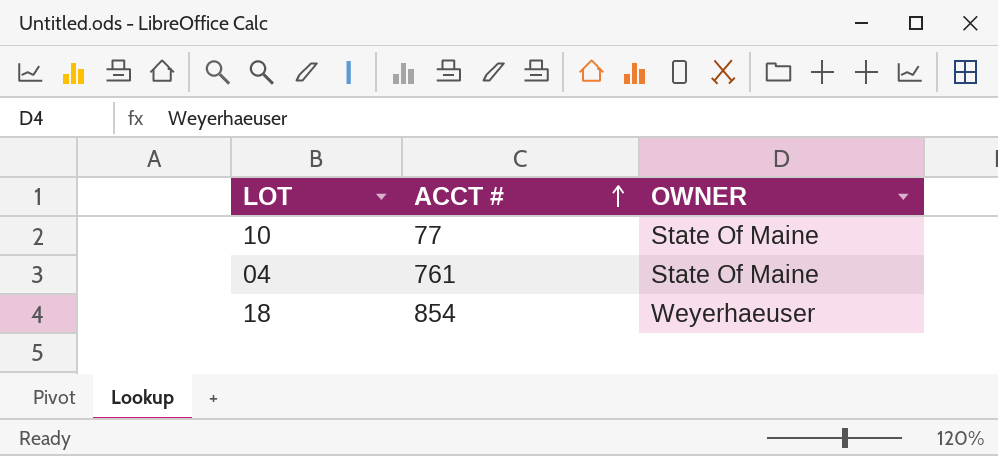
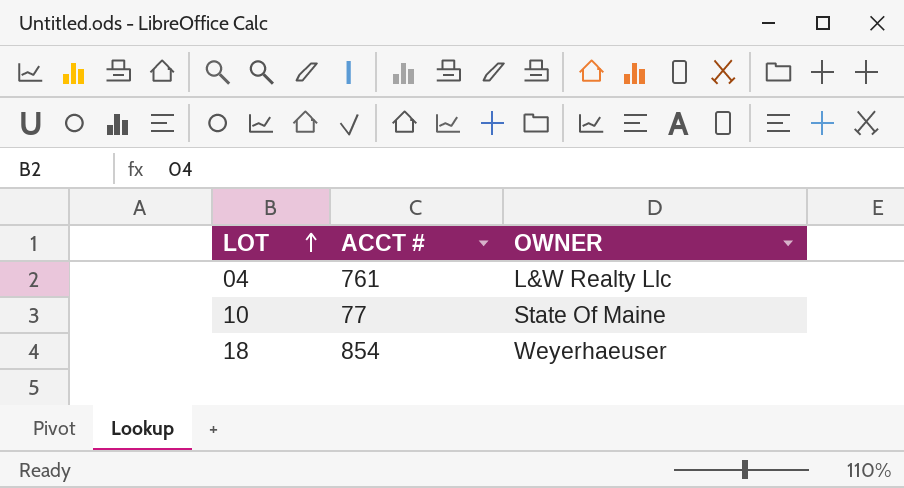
row order: ACCT # ascending -> LOT ascending
04 | OWNER: State Of Maine -> L&W Realty Llc

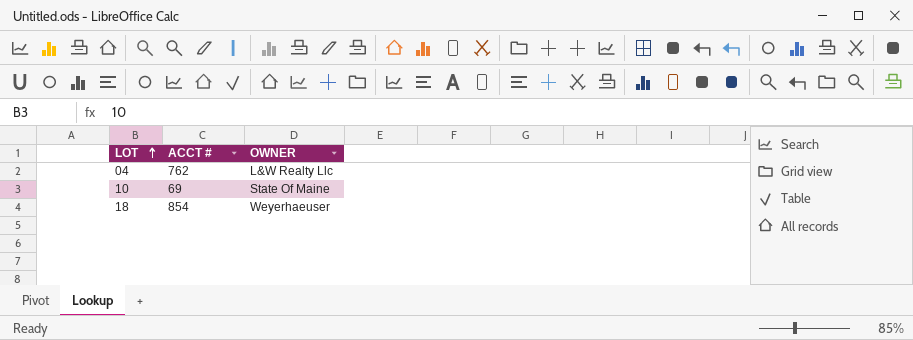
04 | ACCT #: 761 -> 762
10 | ACCT #: 77 -> 69

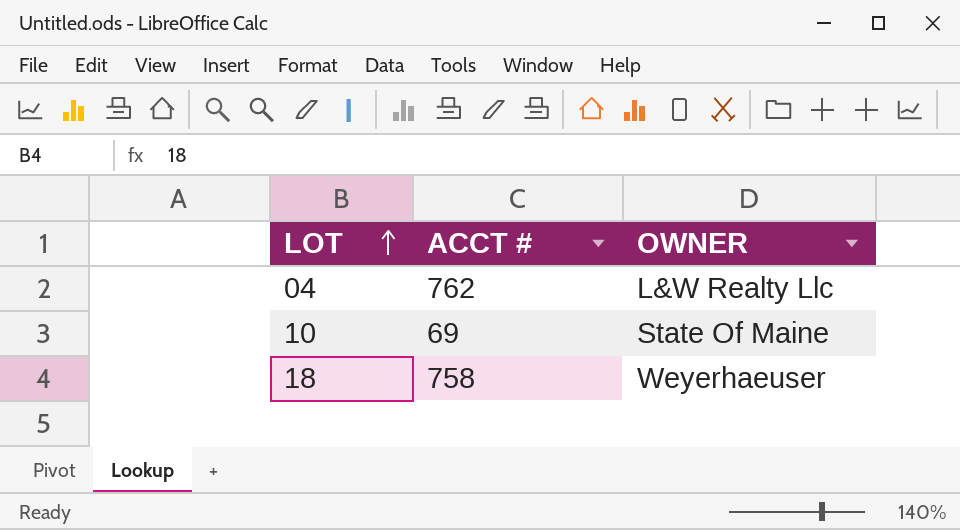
18 | ACCT #: 854 -> 758

